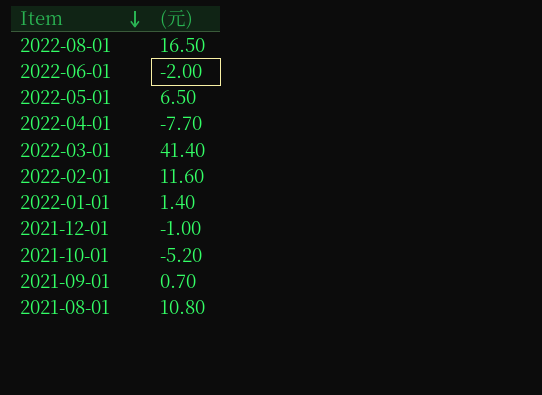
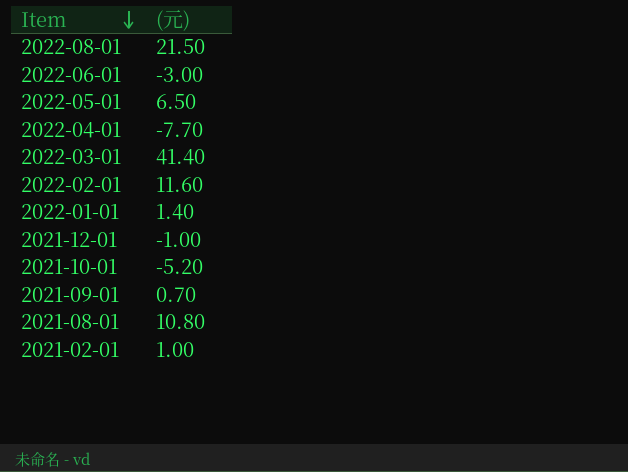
2022-08-01 | (元): 16.50 -> 21.50
2022-06-01 | (元): -2.00 -> -3.00
row 2021-02-01: none -> 1.00

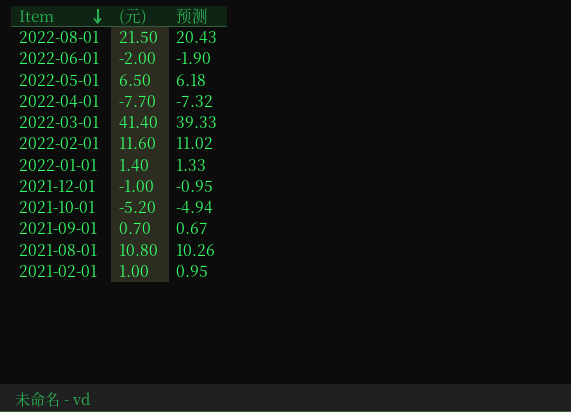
column 预测 | formula: none -> [(元)] * 0.95
2022-06-01 | (元): -3.00 -> -2.00

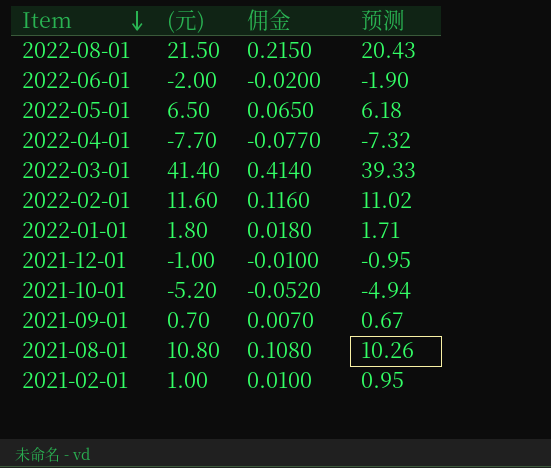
column 佣金 | formula: none -> [(元)] * 0.01
2022-01-01 | (元): 1.40 -> 1.80
2022-01-01 | 预测: 1.33 -> 1.71

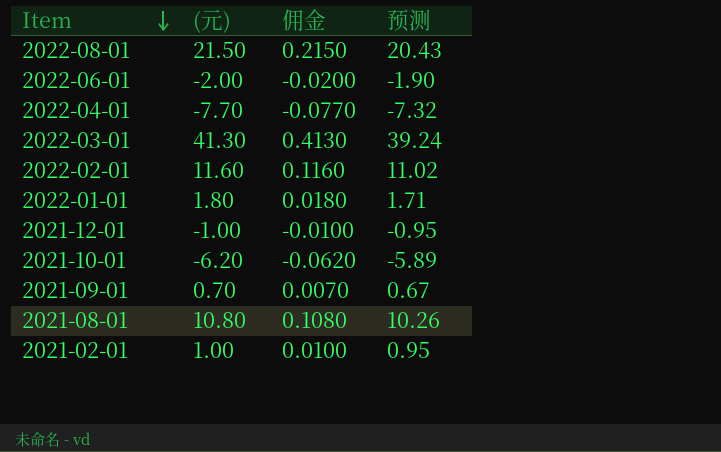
row 2022-05-01: 6.50 | 0.0650 | 6.18 -> none
2022-03-01 | (元): 41.40 -> 41.30
2022-03-01 | 佣金: 0.4140 -> 0.4130
2022-03-01 | 预测: 39.33 -> 39.24
2021-10-01 | (元): -5.20 -> -6.20
2021-10-01 | 佣金: -0.0520 -> -0.0620
2021-10-01 | 预测: -4.94 -> -5.89

